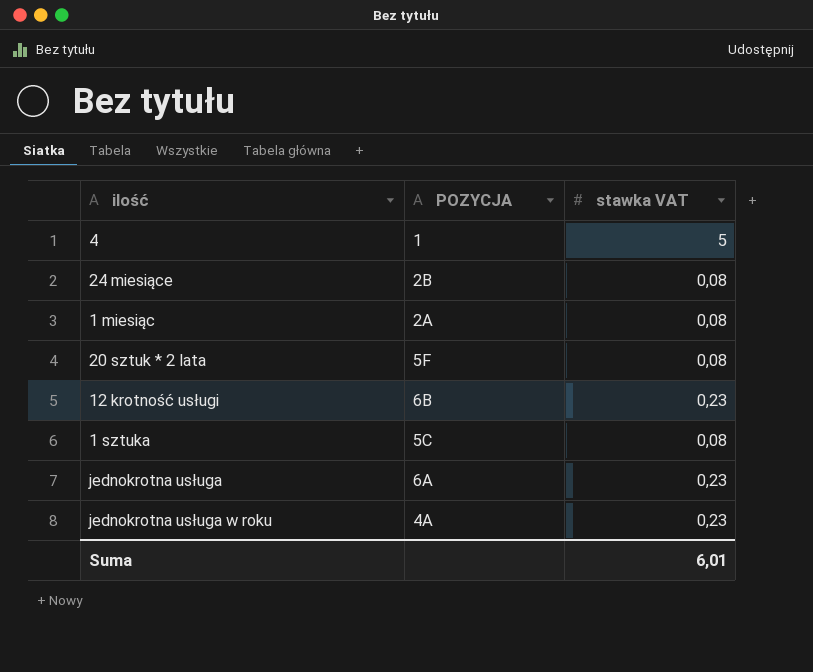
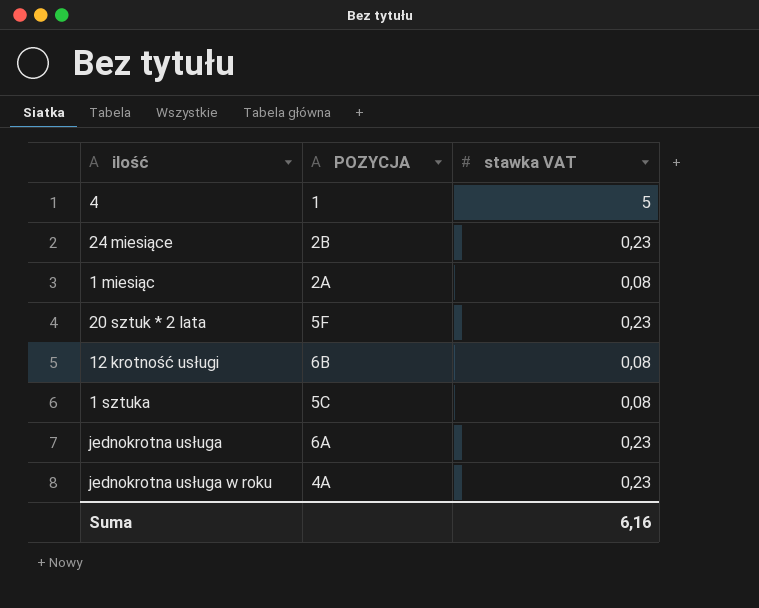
24 miesiące | stawka VAT: 0,08 -> 0,23
20 sztuk * 2 lata | stawka VAT: 0,08 -> 0,23
12 krotność usługi | stawka VAT: 0,23 -> 0,08
Suma | stawka VAT: 6,01 -> 6,16

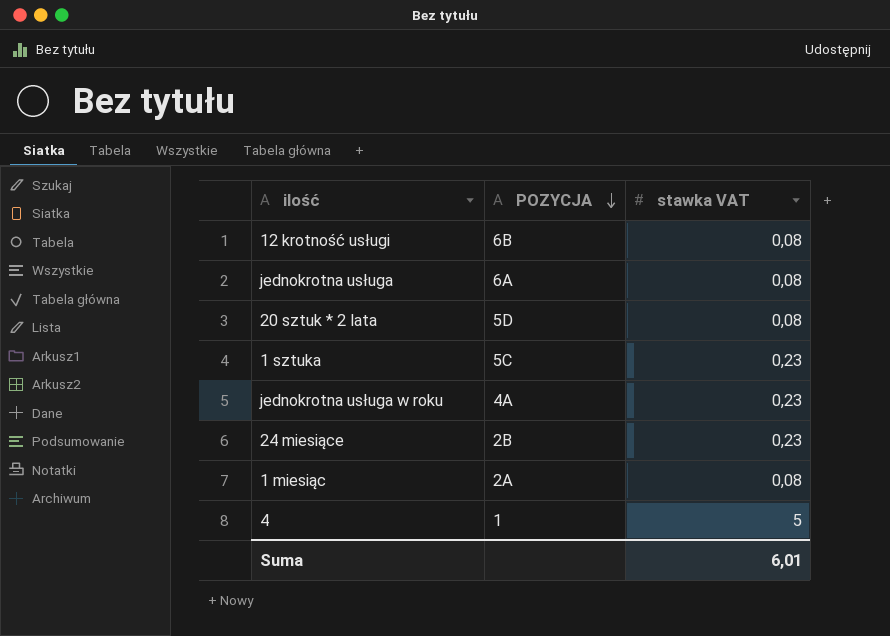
row order: none -> POZYCJA descending
jednokrotna usługa | stawka VAT: 0,23 -> 0,08
20 sztuk * 2 lata | POZYCJA: 5F -> 5D
20 sztuk * 2 lata | stawka VAT: 0,23 -> 0,08
1 sztuka | stawka VAT: 0,08 -> 0,23
Suma | stawka VAT: 6,16 -> 6,01

